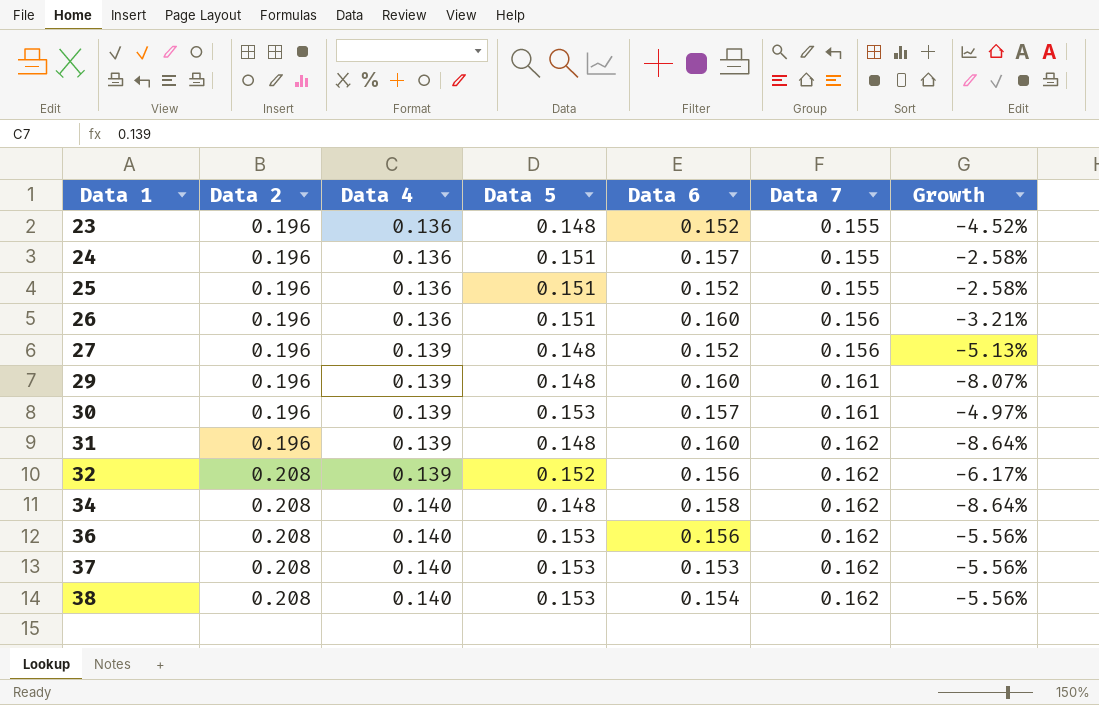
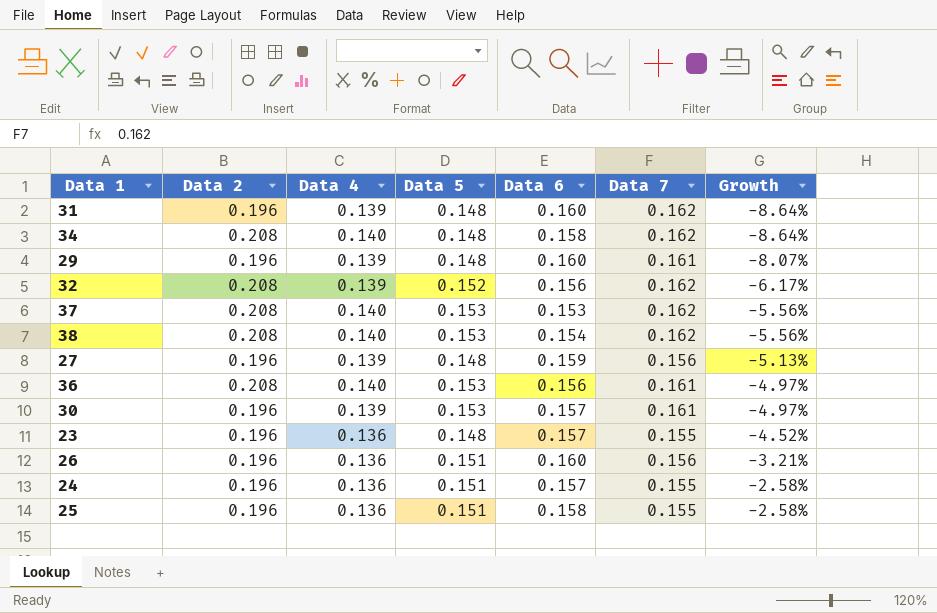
row order: Data 1 ascending -> Growth ascending
27 | Data 6: 0.152 -> 0.159
36 | Data 7: 0.162 -> 0.161
36 | Growth: -5.56% -> -4.97%
23 | Data 6: 0.152 -> 0.157
25 | Data 6: 0.152 -> 0.158

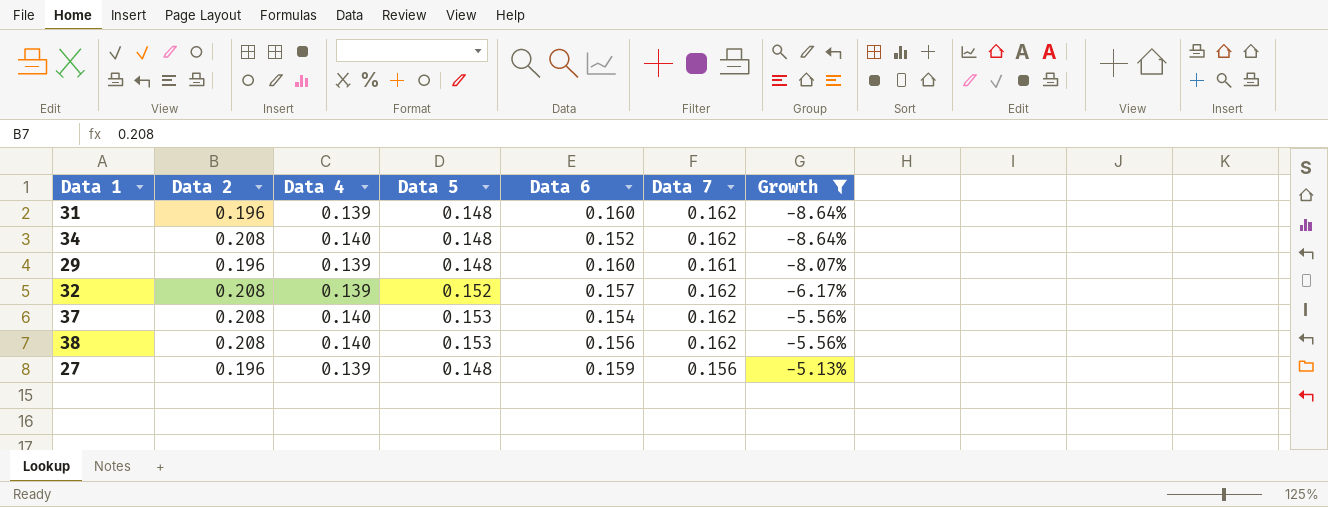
filter: none -> Growth <= -5.13%
34 | Data 6: 0.158 -> 0.152
32 | Data 6: 0.156 -> 0.157
37 | Data 6: 0.153 -> 0.154
38 | Data 6: 0.154 -> 0.156

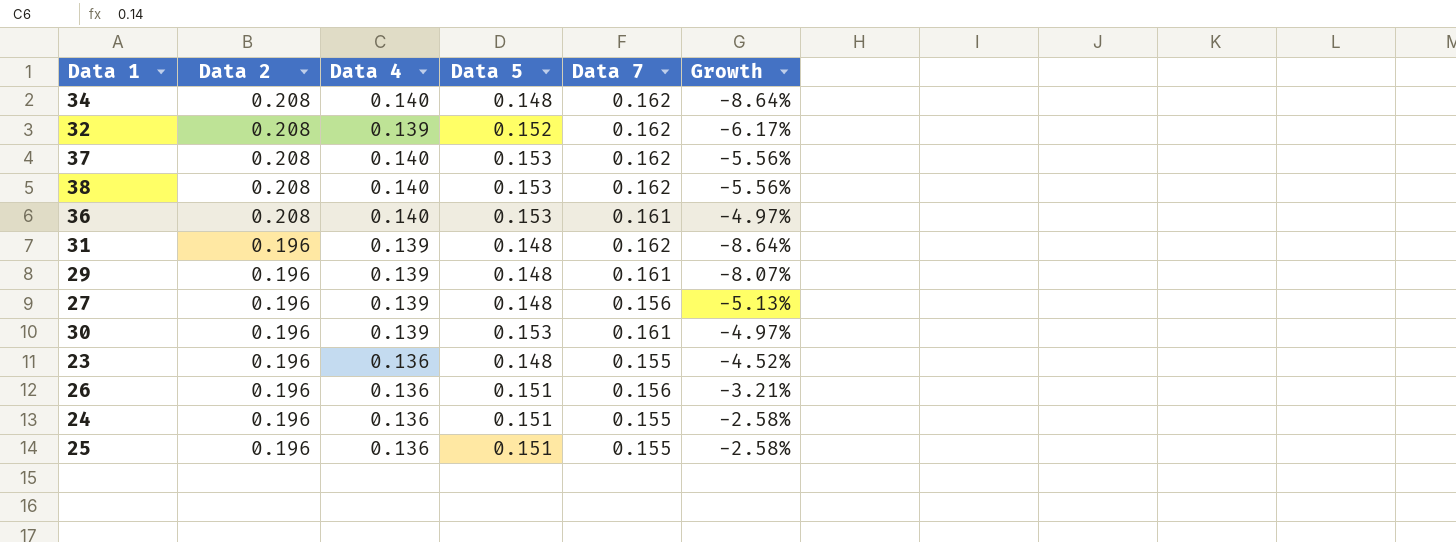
filter: Growth <= -5.13% -> none
row order: Growth ascending -> Data 2 descending
column Data 6 | position: 5 -> none

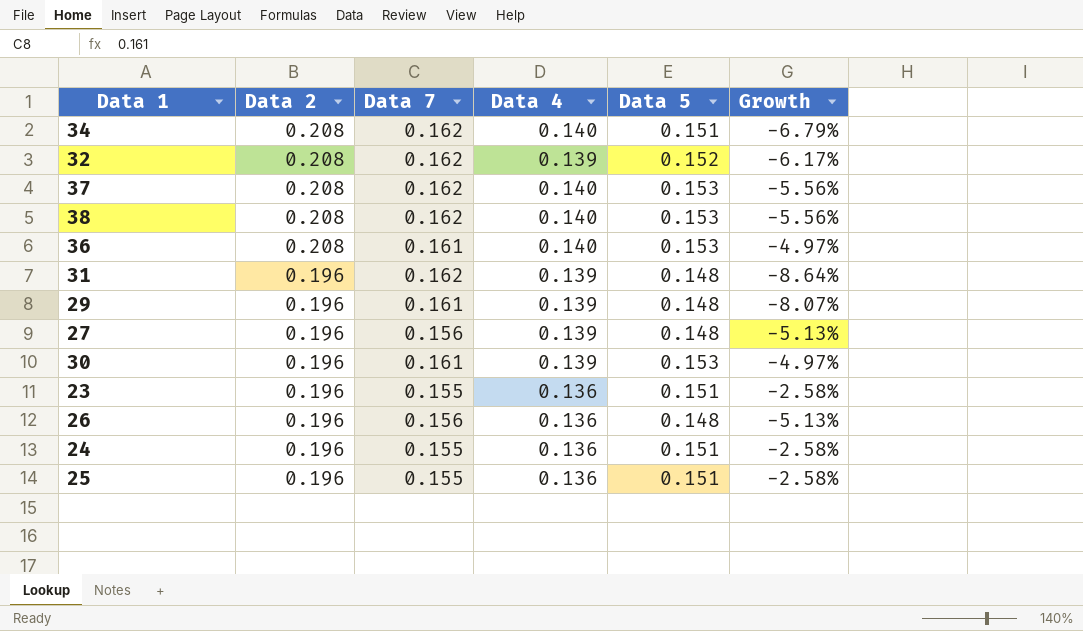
column Data 7 | position: 5 -> 3
34 | Data 5: 0.148 -> 0.151
34 | Growth: -8.64% -> -6.79%
23 | Data 5: 0.148 -> 0.151
23 | Growth: -4.52% -> -2.58%
26 | Data 5: 0.151 -> 0.148
26 | Growth: -3.21% -> -5.13%

